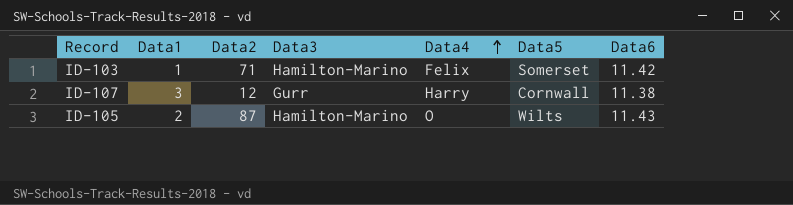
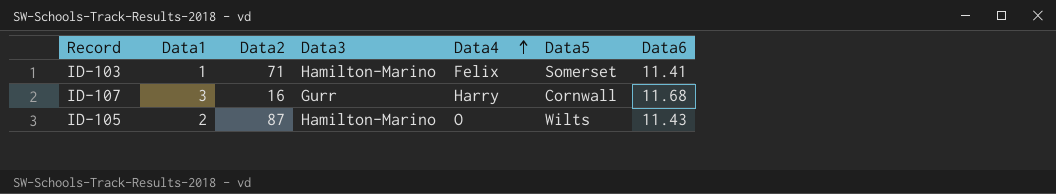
ID-103 | Data6: 11.42 -> 11.41
ID-107 | Data2: 12 -> 16
ID-107 | Data6: 11.38 -> 11.68

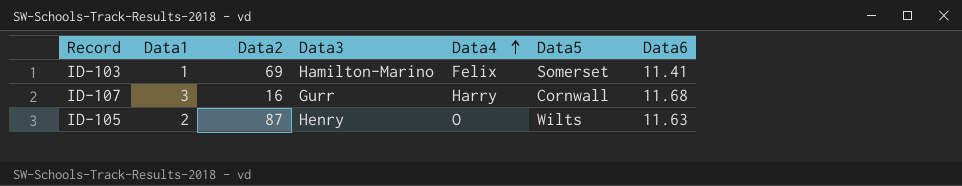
ID-103 | Data2: 71 -> 69
ID-105 | Data3: Hamilton-Marino -> Henry
ID-105 | Data6: 11.43 -> 11.63

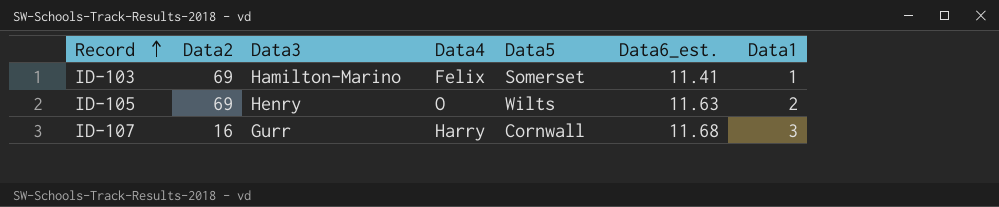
row order: Data4 ascending -> Record ascending
column name: Data6 -> Data6_est.
column Data1 | position: 2 -> 7
ID-105 | Data2: 87 -> 69

